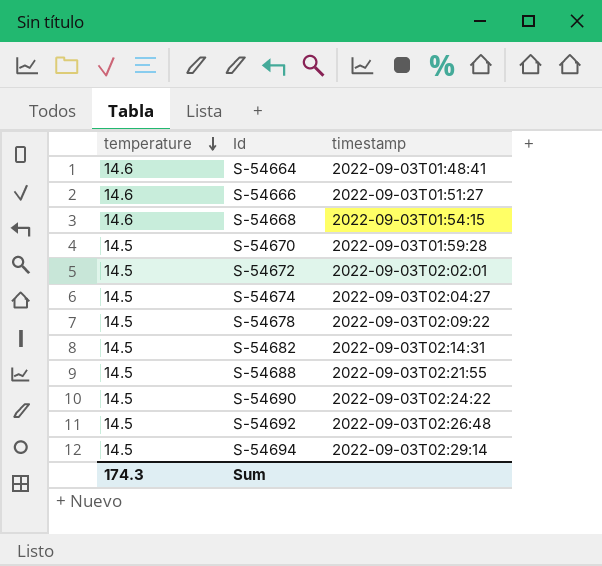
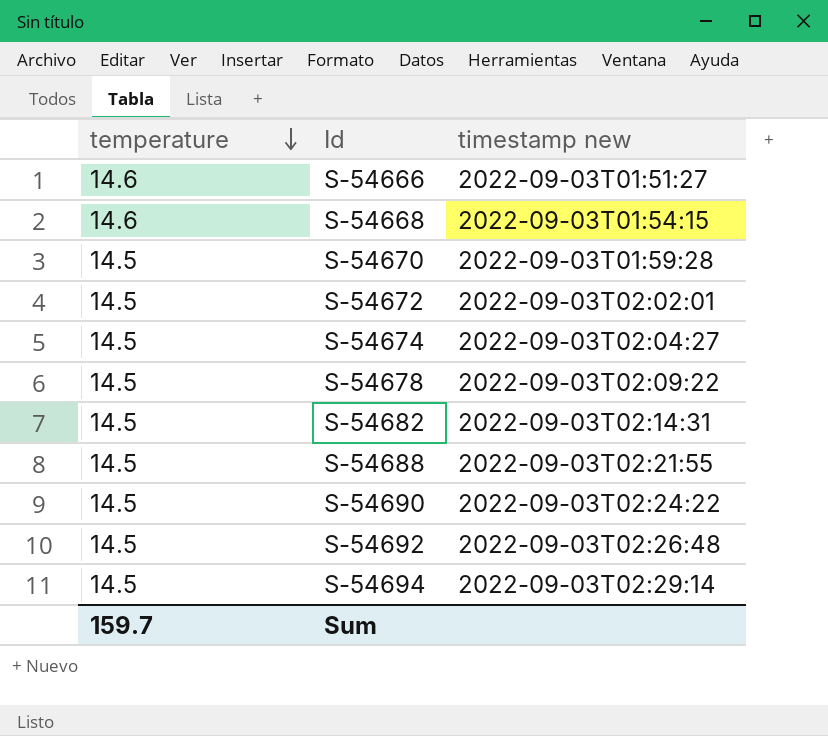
column name: timestamp -> timestamp new
row S-54664: 14.6 | 2022-09-03T01:48:41 -> none
Sum | temperature: 174.3 -> 159.7

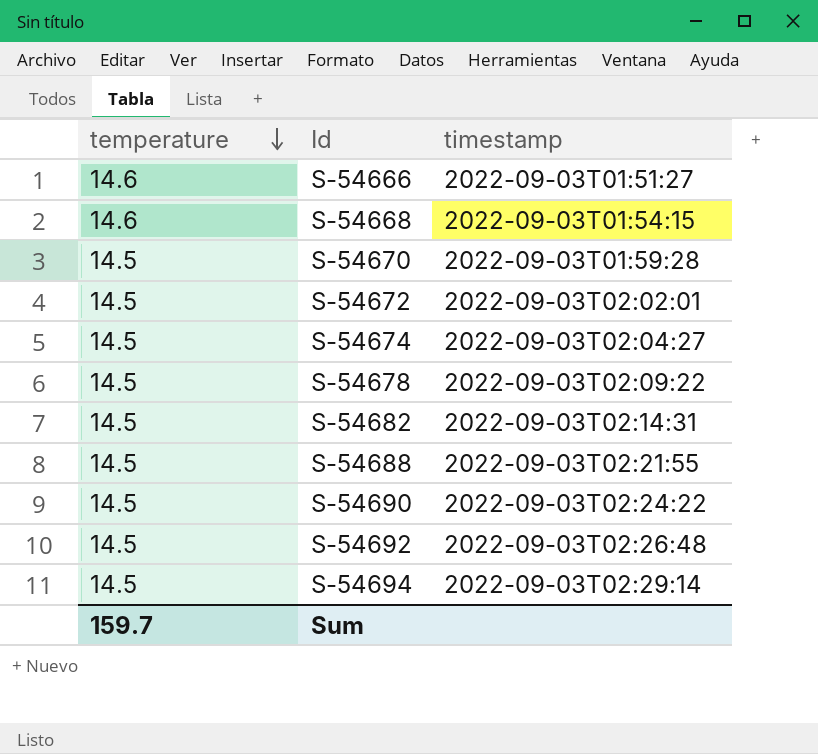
column name: timestamp new -> timestamp

